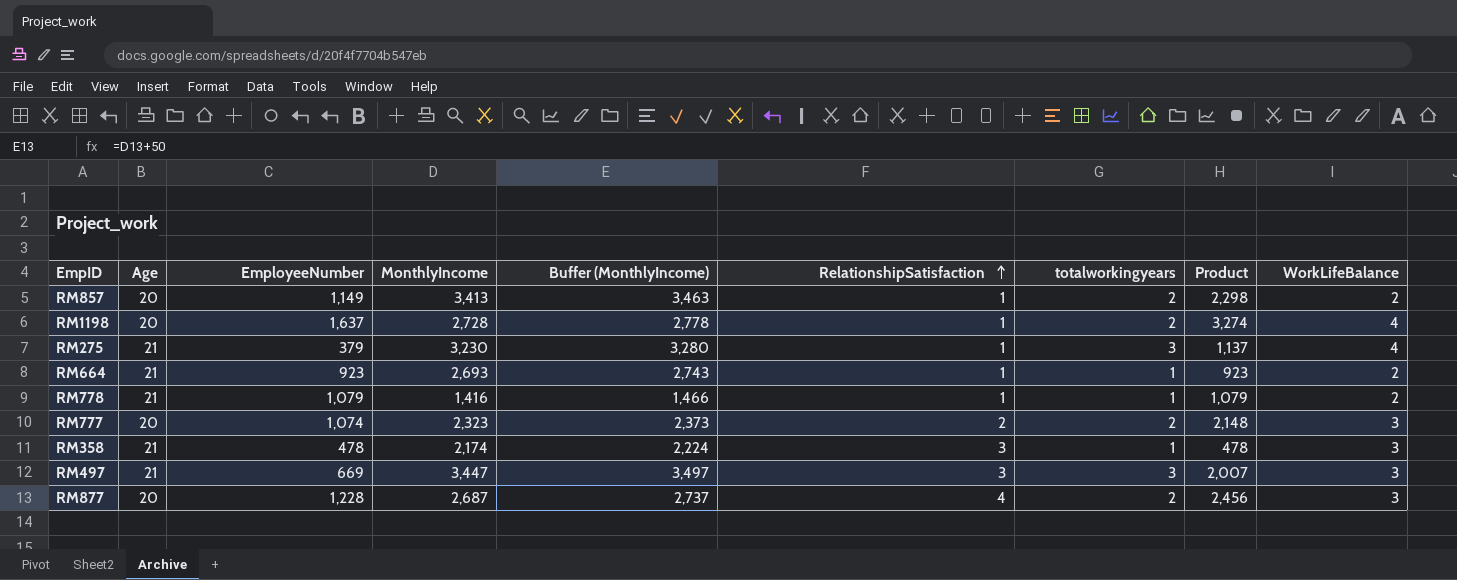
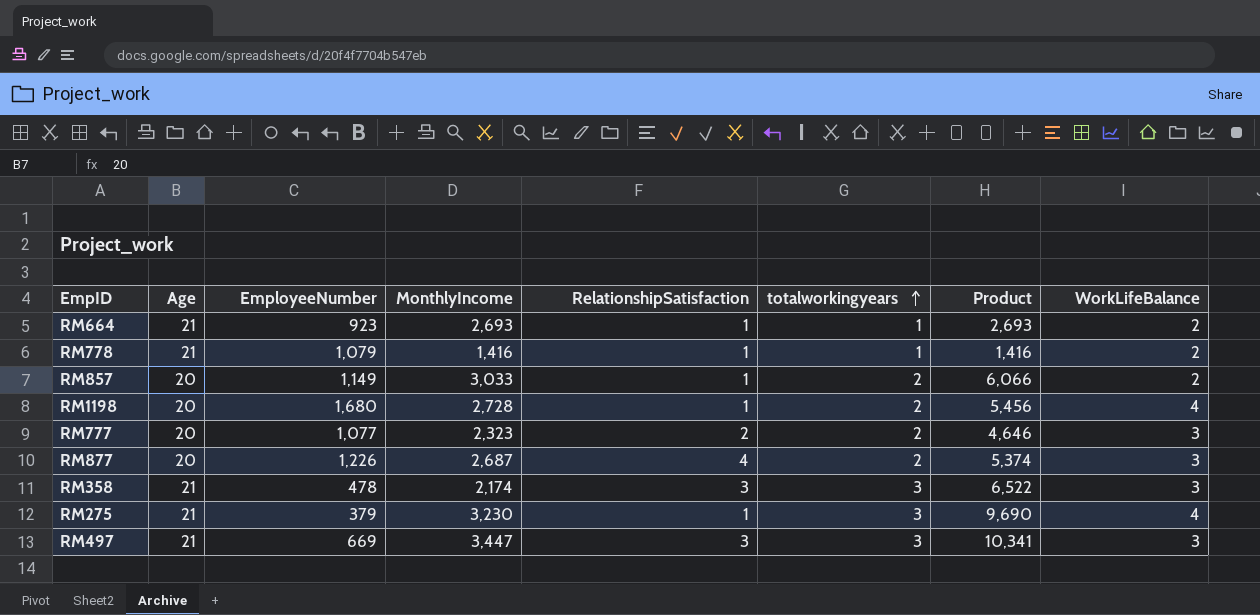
row order: RelationshipSatisfaction ascending -> totalworkingyears ascending
column Buffer (MonthlyIncome) | formula: [MonthlyIncome] + 50 -> none
column Product | formula: [EmployeeNumber] * [totalworkingyears] -> [MonthlyIncome] * [totalworkingyears]
RM857 | MonthlyIncome: 3,413 -> 3,033
RM1198 | EmployeeNumber: 1,637 -> 1,680
RM777 | EmployeeNumber: 1,074 -> 1,077
RM877 | EmployeeNumber: 1,228 -> 1,226
RM358 | totalworkingyears: 1 -> 3

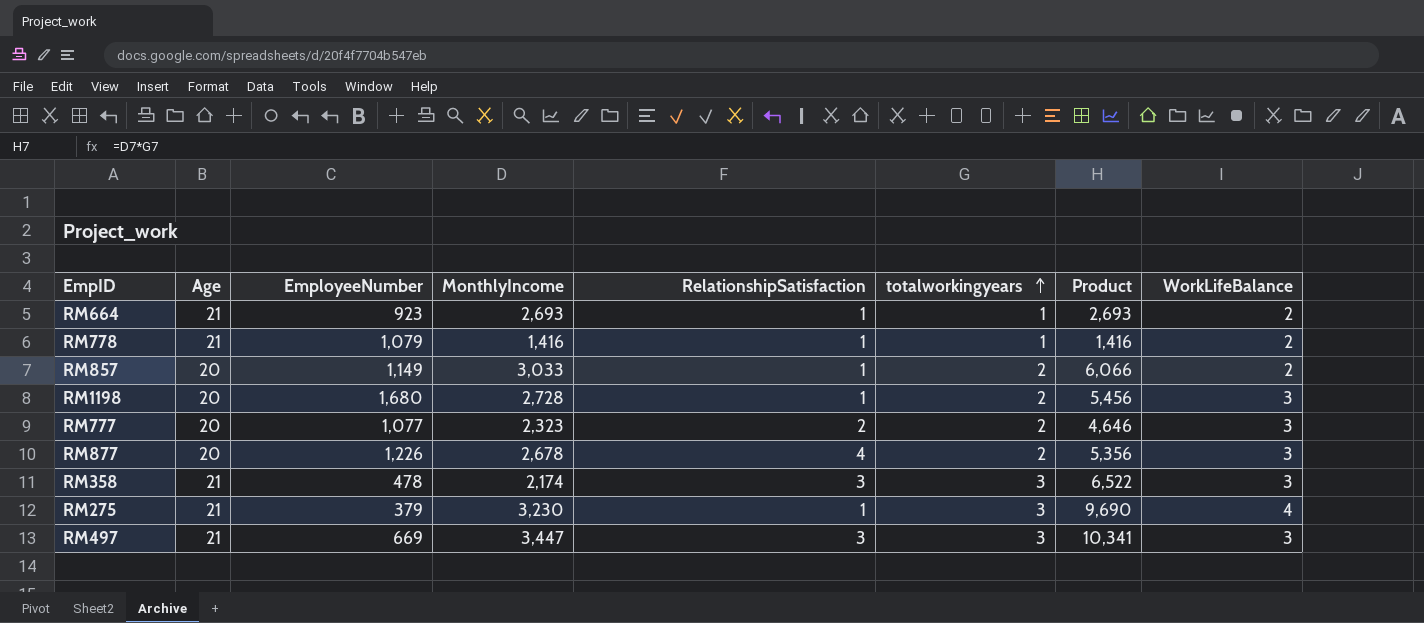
RM1198 | WorkLifeBalance: 4 -> 3
RM877 | MonthlyIncome: 2,687 -> 2,678
RM877 | Product: 5,374 -> 5,356

